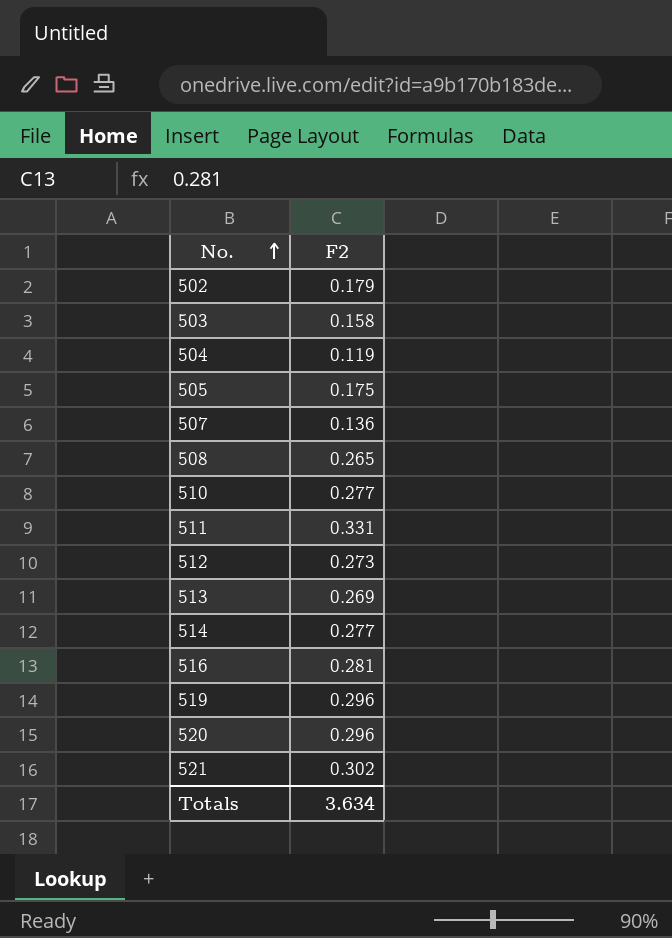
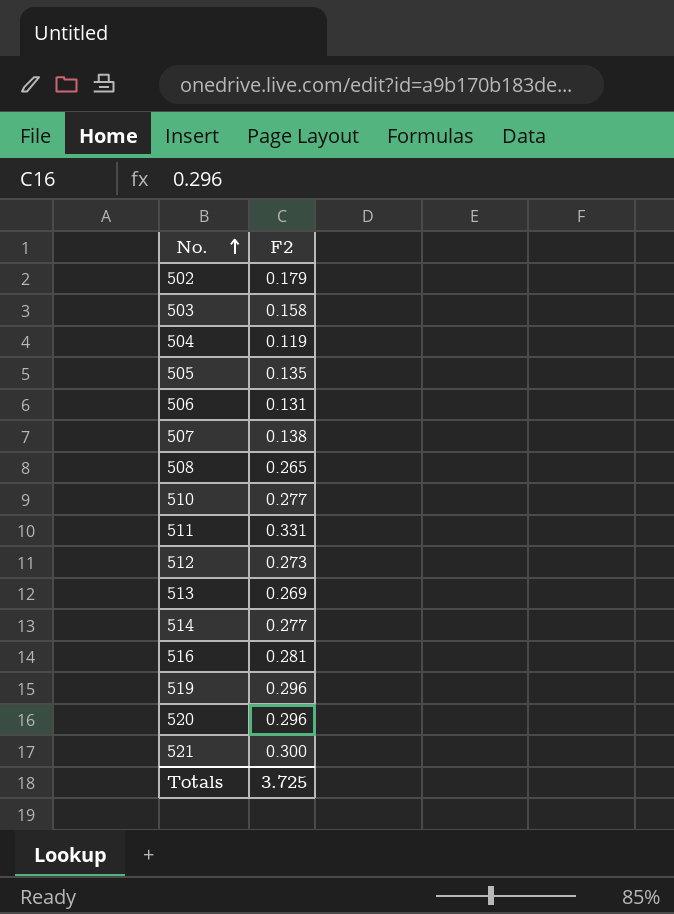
505 | F2: 0.175 -> 0.135
row 506: none -> 0.131
507 | F2: 0.136 -> 0.138
521 | F2: 0.302 -> 0.300
Totals | F2: 3.634 -> 3.725

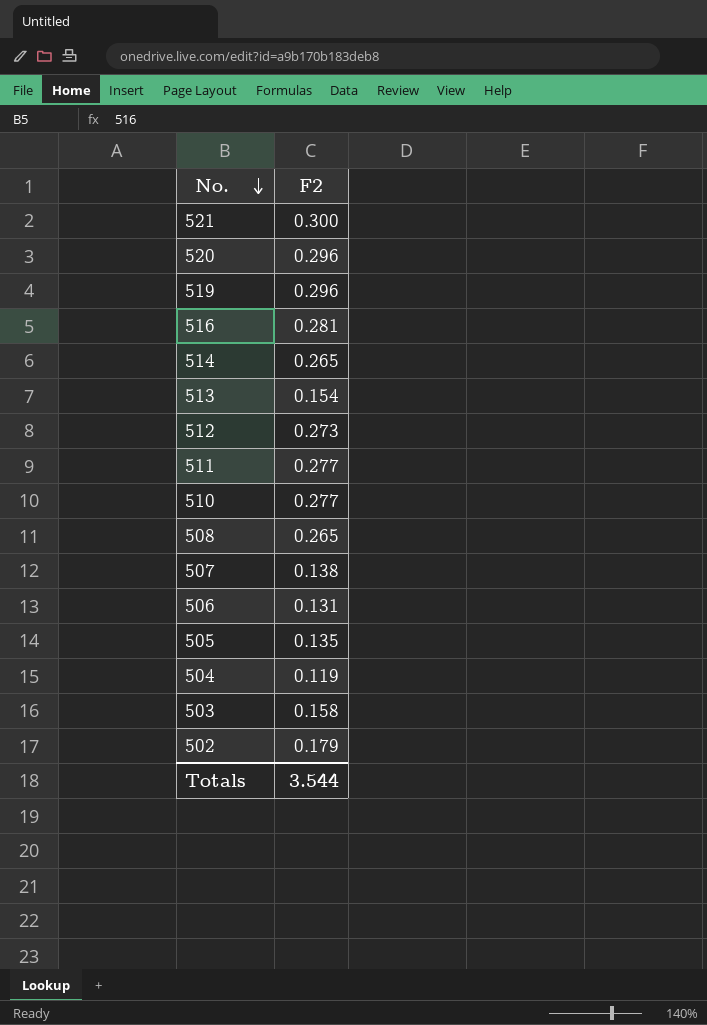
row order: No. ascending -> No. descending
514 | F2: 0.277 -> 0.265
513 | F2: 0.269 -> 0.154
511 | F2: 0.331 -> 0.277
Totals | F2: 3.725 -> 3.544

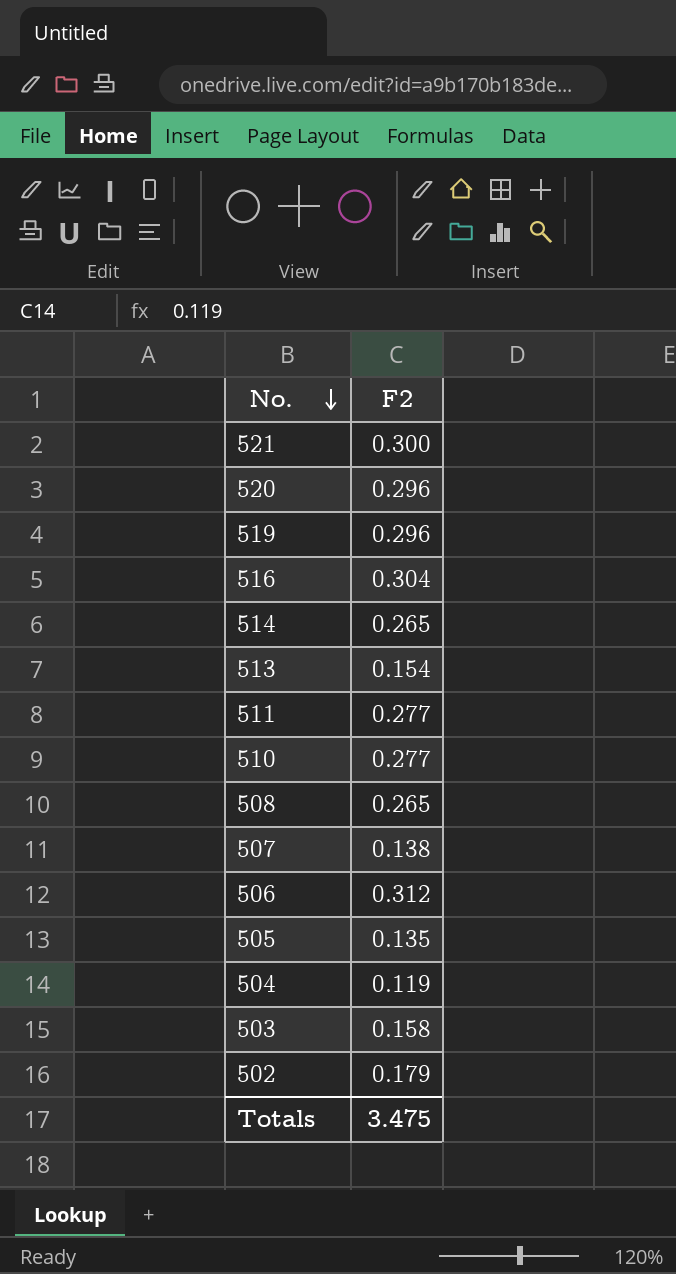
row 512: 0.273 -> none
516 | F2: 0.281 -> 0.304
506 | F2: 0.131 -> 0.312
Totals | F2: 3.544 -> 3.475

